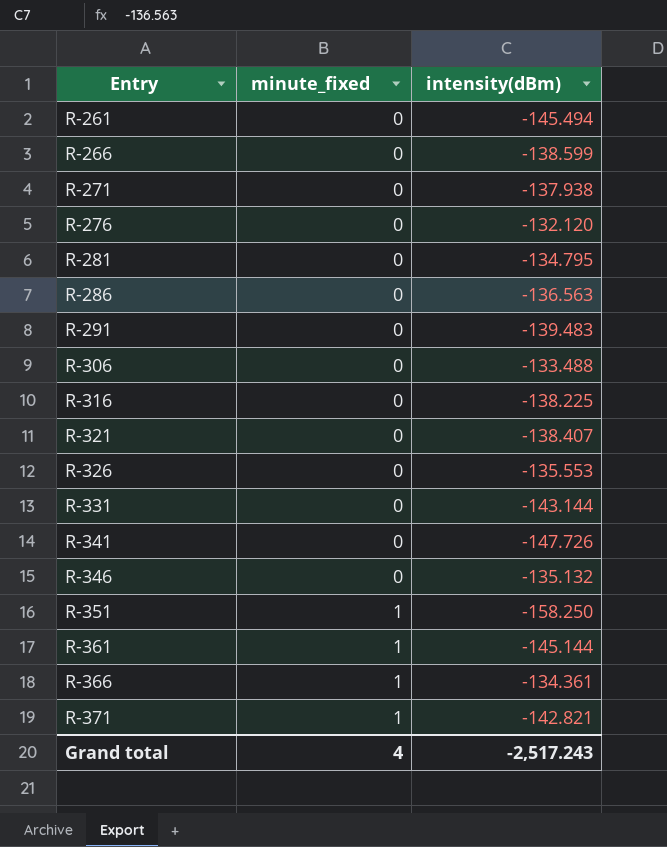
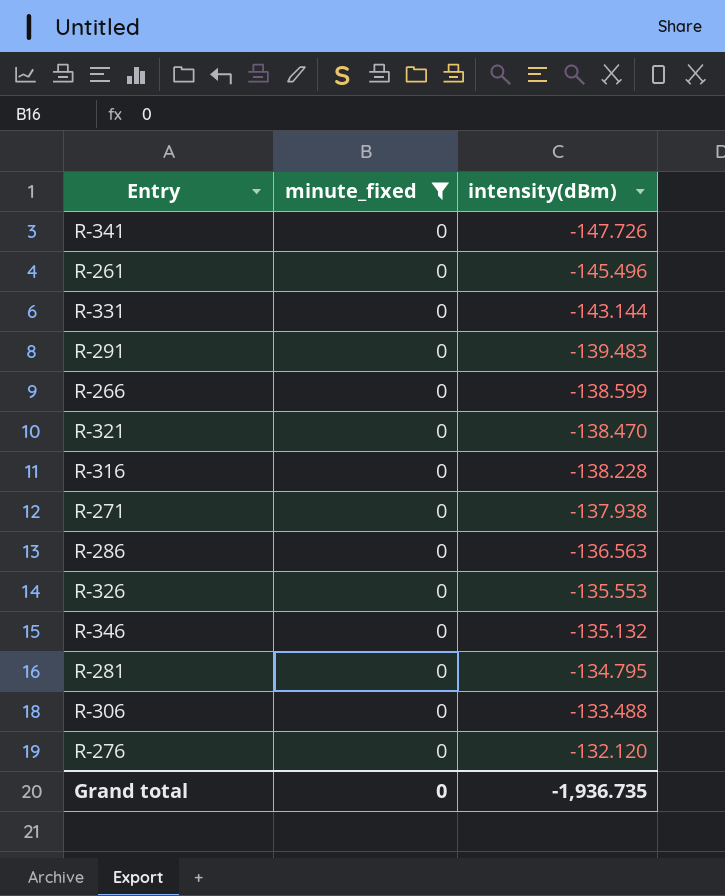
filter: none -> minute_fixed = 0
row order: Entry ascending -> intensity(dBm) ascending
R-261 | intensity(dBm): -145.494 -> -145.496
R-321 | intensity(dBm): -138.407 -> -138.470
R-316 | intensity(dBm): -138.225 -> -138.228
Grand total | minute_fixed: 4 -> 0
Grand total | intensity(dBm): -2,517.243 -> -1,936.735

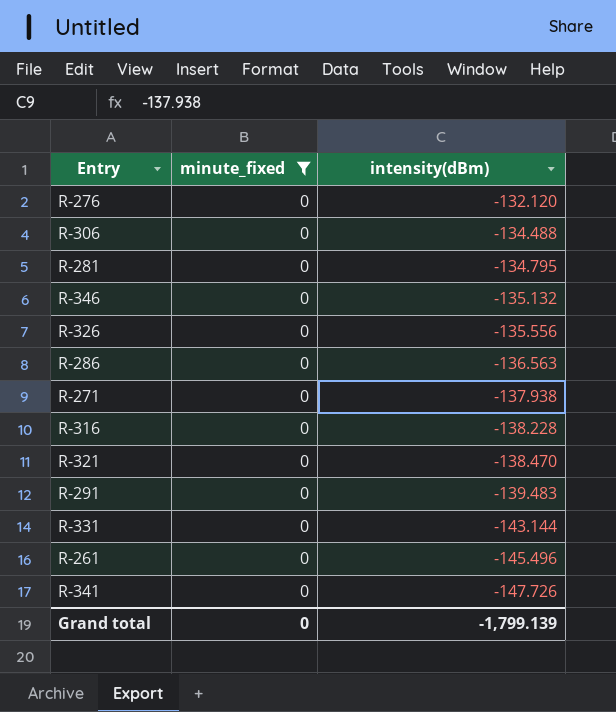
row order: intensity(dBm) ascending -> intensity(dBm) descending
row R-266: 0 | -138.599 -> none
R-306 | intensity(dBm): -133.488 -> -134.488
R-326 | intensity(dBm): -135.553 -> -135.556
Grand total | intensity(dBm): -1,936.735 -> -1,799.139

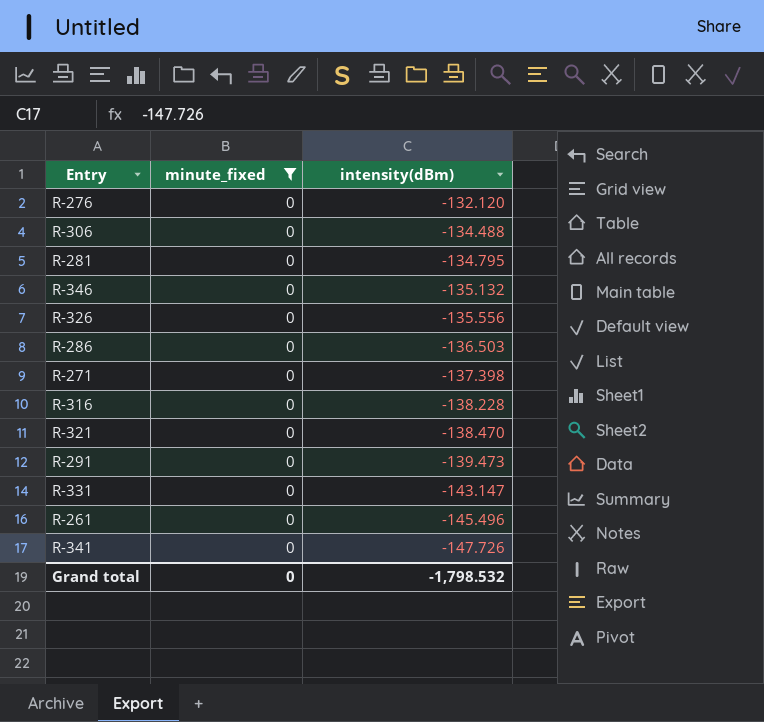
R-286 | intensity(dBm): -136.563 -> -136.503
R-271 | intensity(dBm): -137.938 -> -137.398
R-291 | intensity(dBm): -139.483 -> -139.473
R-331 | intensity(dBm): -143.144 -> -143.147
Grand total | intensity(dBm): -1,799.139 -> -1,798.532

